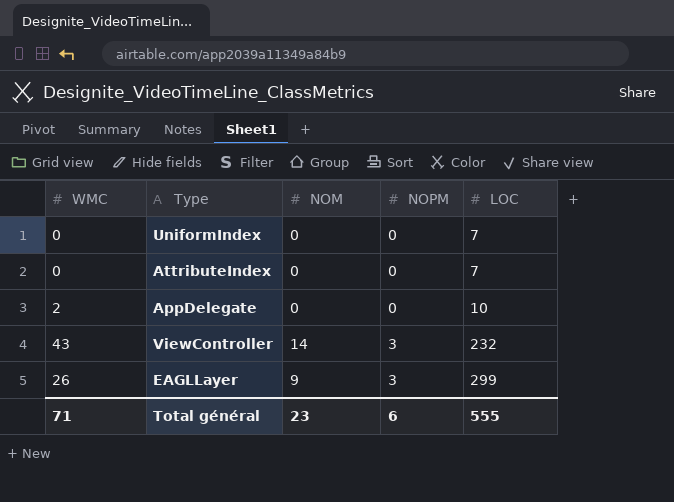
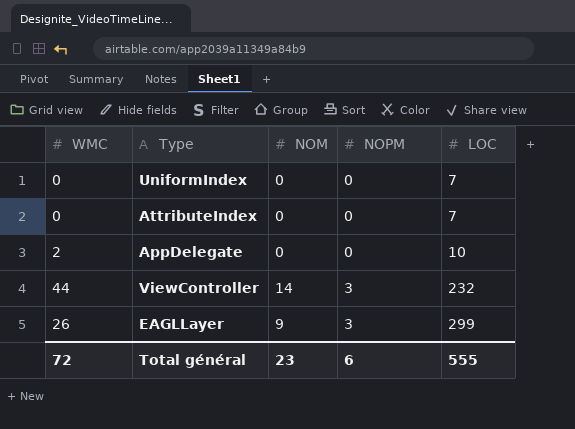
ViewController | WMC: 43 -> 44
Total général | WMC: 71 -> 72

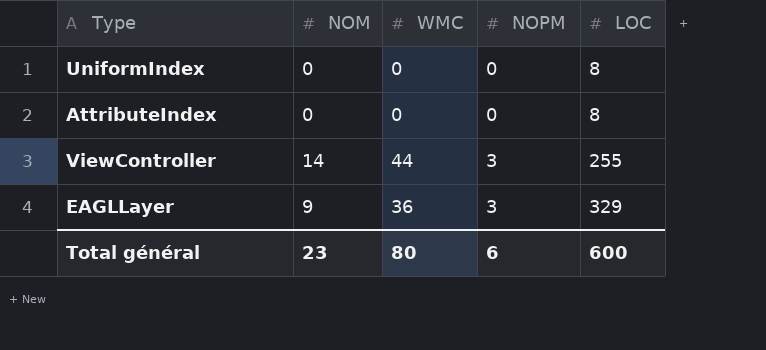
column WMC | position: 1 -> 3
row AppDelegate: 2 | 0 | 0 | 10 -> none
UniformIndex | LOC: 7 -> 8
AttributeIndex | LOC: 7 -> 8
ViewController | LOC: 232 -> 255
EAGLLayer | WMC: 26 -> 36
EAGLLayer | LOC: 299 -> 329
Total général | WMC: 72 -> 80
Total général | LOC: 555 -> 600

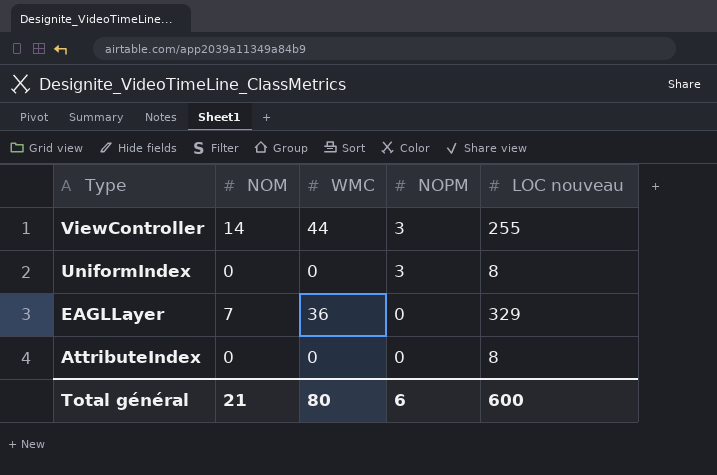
row order: NOPM ascending -> Type descending
column name: LOC -> LOC nouveau
UniformIndex | NOPM: 0 -> 3
EAGLLayer | NOM: 9 -> 7
EAGLLayer | NOPM: 3 -> 0
Total général | NOM: 23 -> 21

